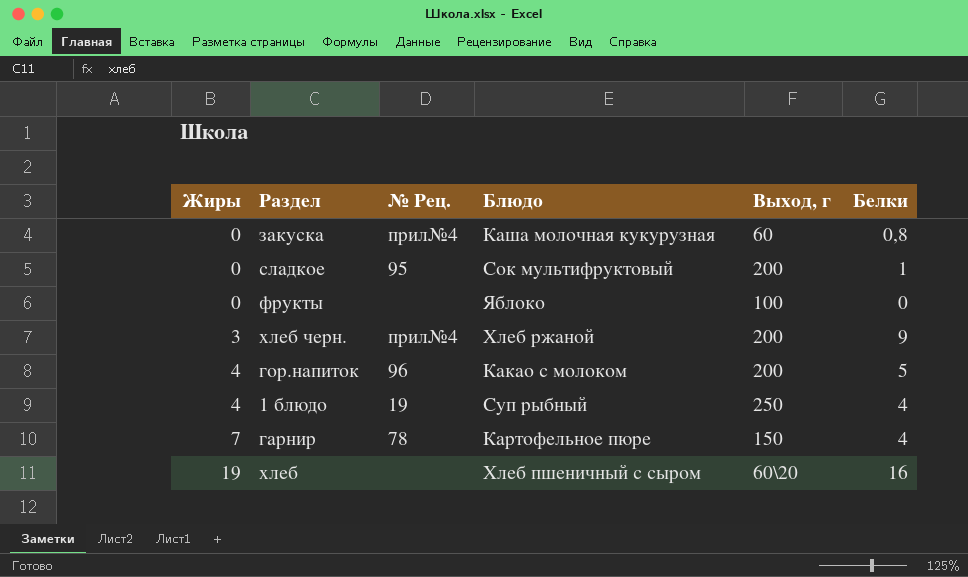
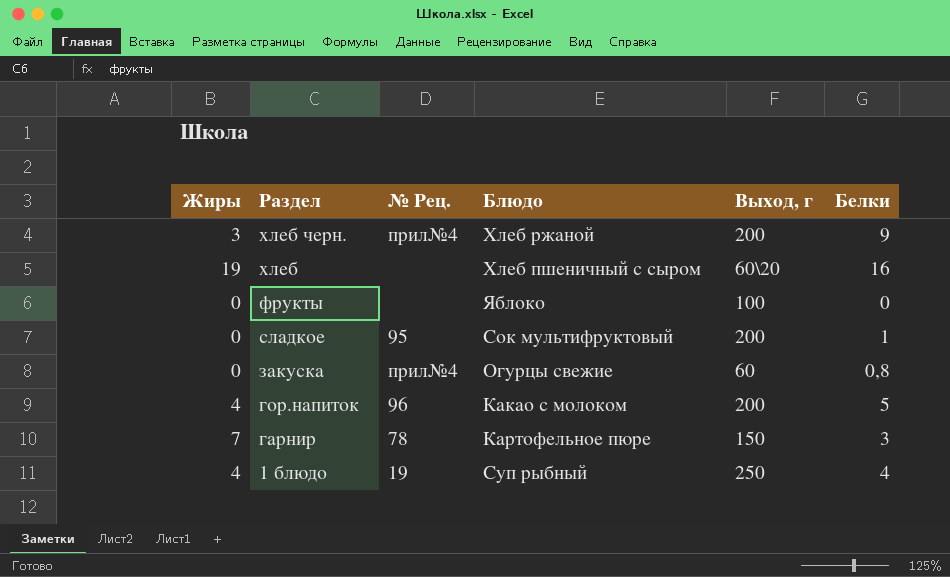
row order: Жиры ascending -> Раздел descending
закуска | Блюдо: Каша молочная кукурузная -> Огурцы свежие
гарнир | Белки: 4 -> 3

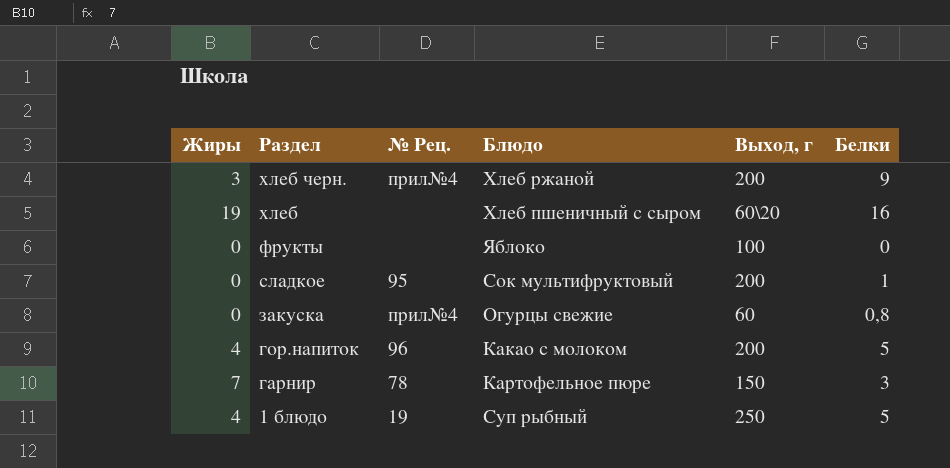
1 блюдо | Белки: 4 -> 5

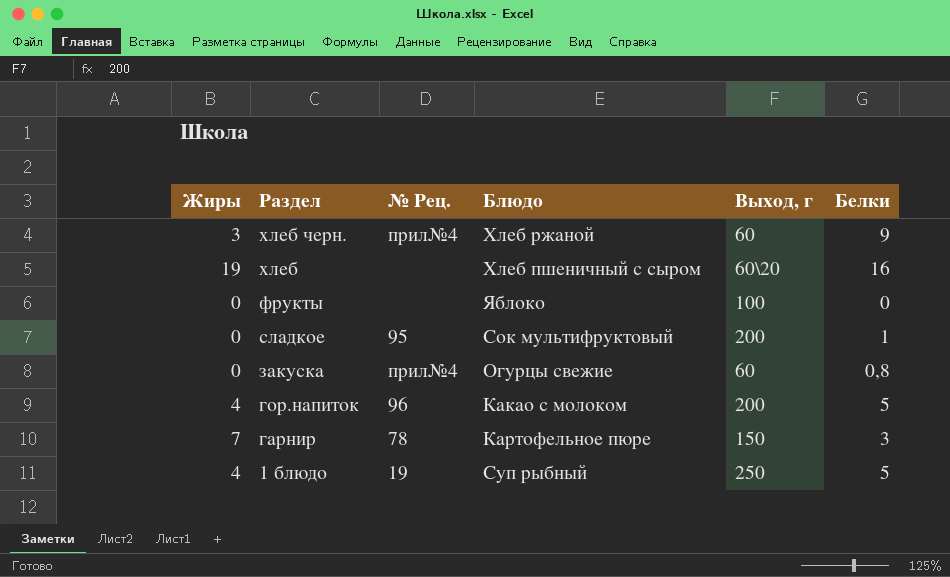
хлеб черн. | Выход, г: 200 -> 60

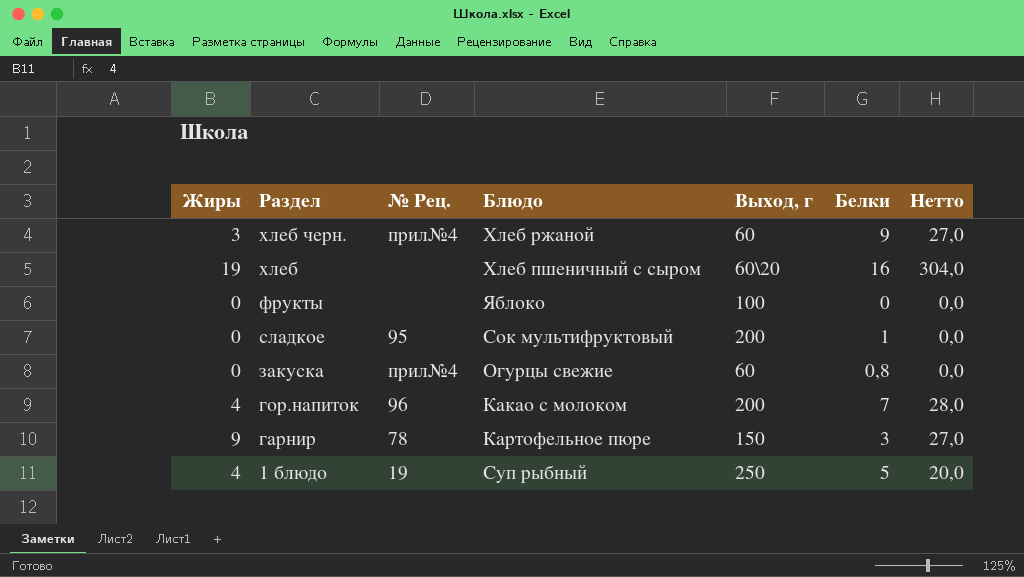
column Нетто | formula: none -> [Жиры] * [Белки]
гор.напиток | Белки: 5 -> 7
гарнир | Жиры: 7 -> 9

